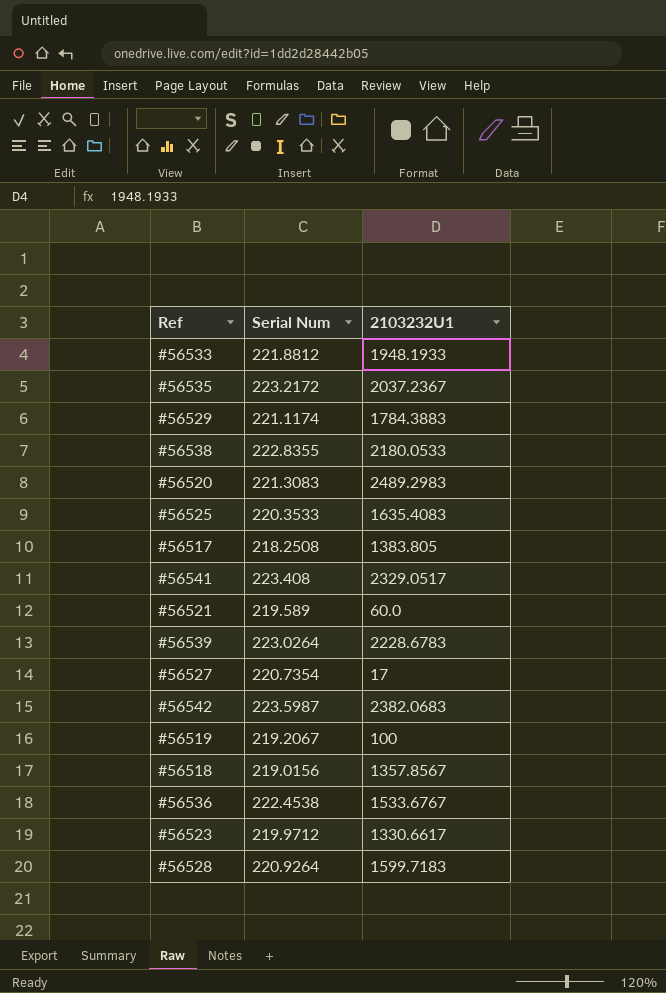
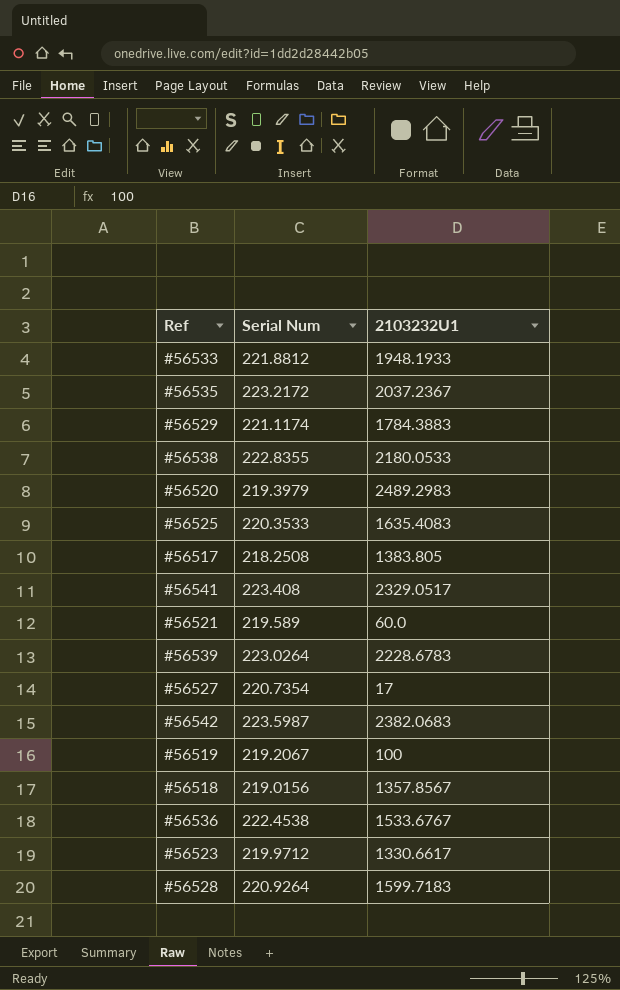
#56520 | Serial Num: 221.3083 -> 219.3979

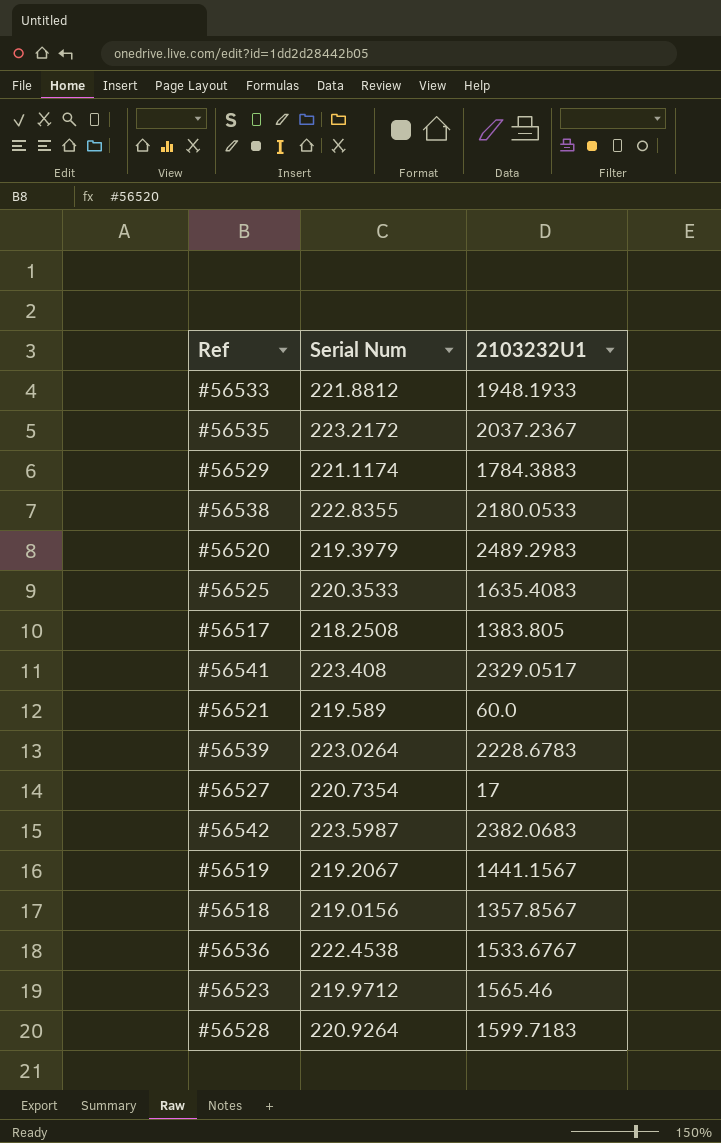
#56519 | 2103232U1: 100 -> 1441.1567
#56523 | 2103232U1: 1330.6617 -> 1565.46

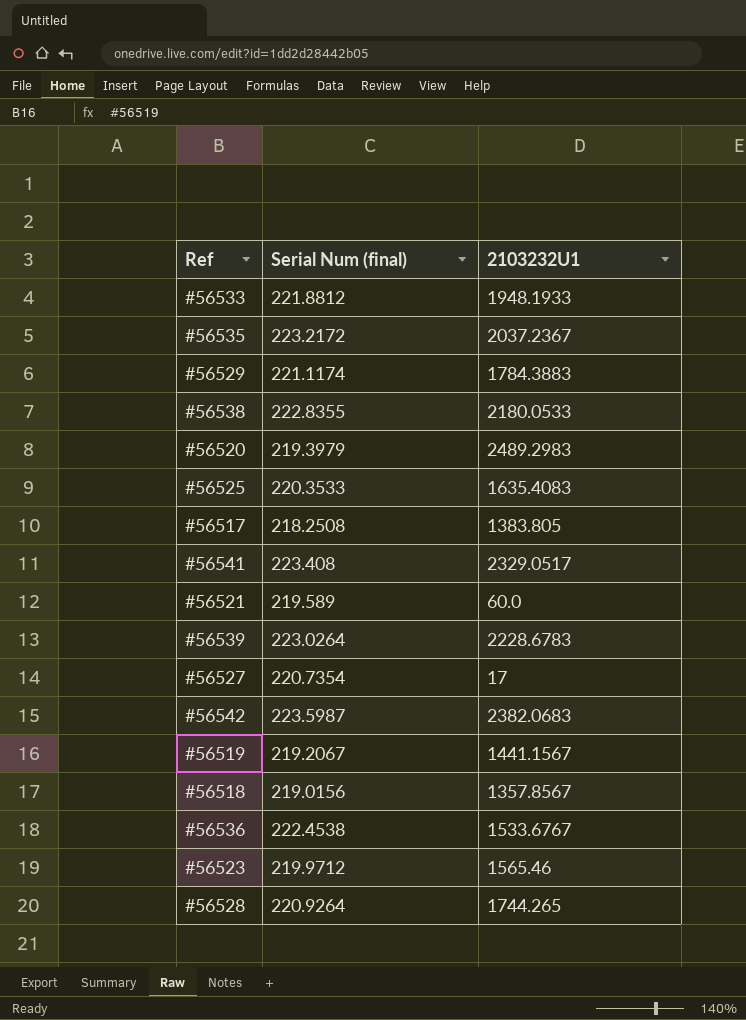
column name: Serial Num -> Serial Num (final)
#56528 | 2103232U1: 1599.7183 -> 1744.265

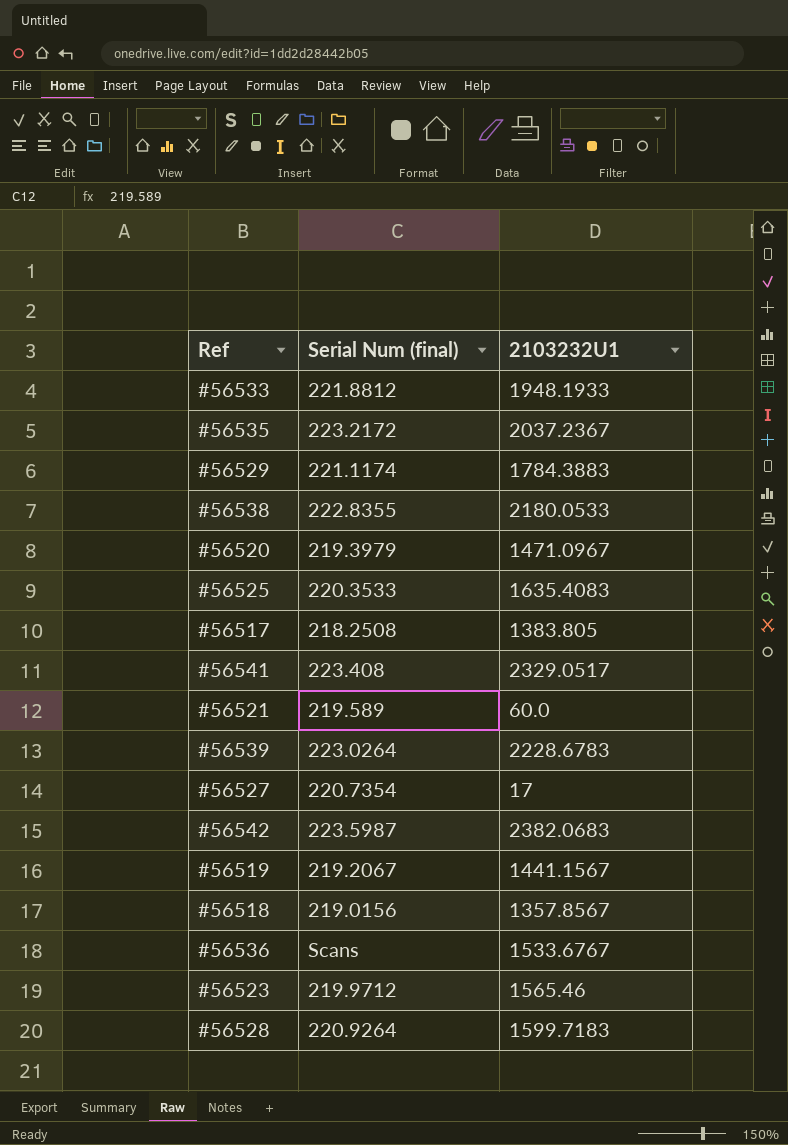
#56520 | 2103232U1: 2489.2983 -> 1471.0967
#56536 | Serial Num (final): 222.4538 -> Scans
#56528 | 2103232U1: 1744.265 -> 1599.7183

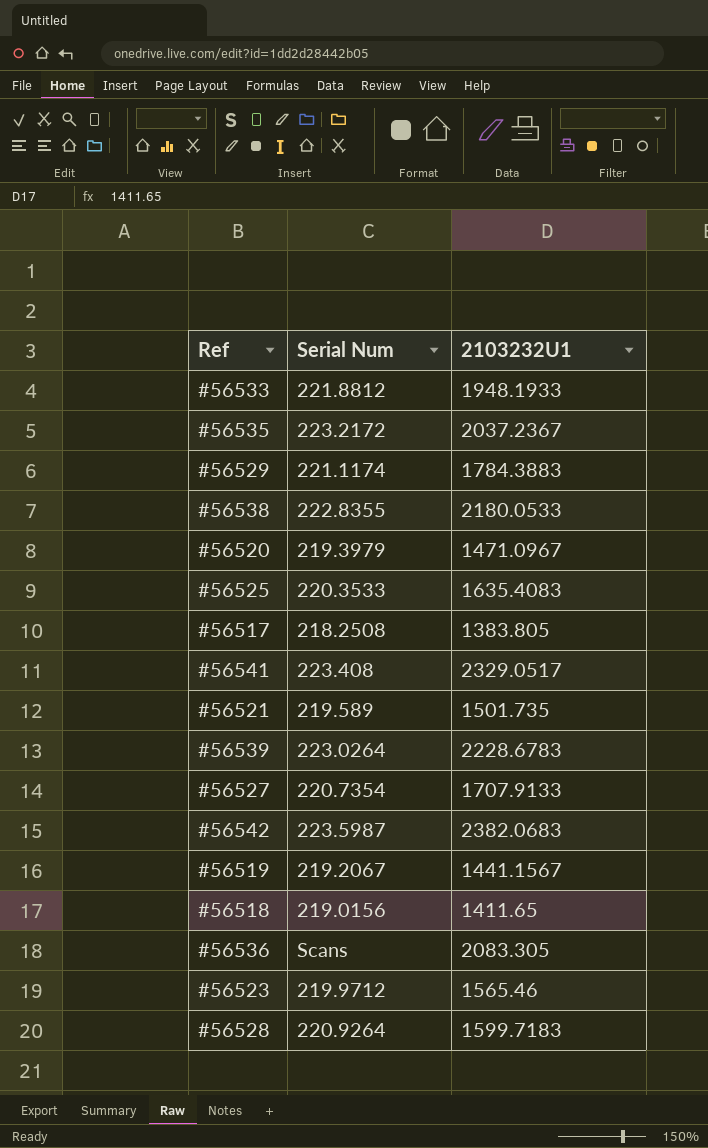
column name: Serial Num (final) -> Serial Num
#56521 | 2103232U1: 60.0 -> 1501.735
#56527 | 2103232U1: 17 -> 1707.9133
#56518 | 2103232U1: 1357.8567 -> 1411.65
#56536 | 2103232U1: 1533.6767 -> 2083.305

